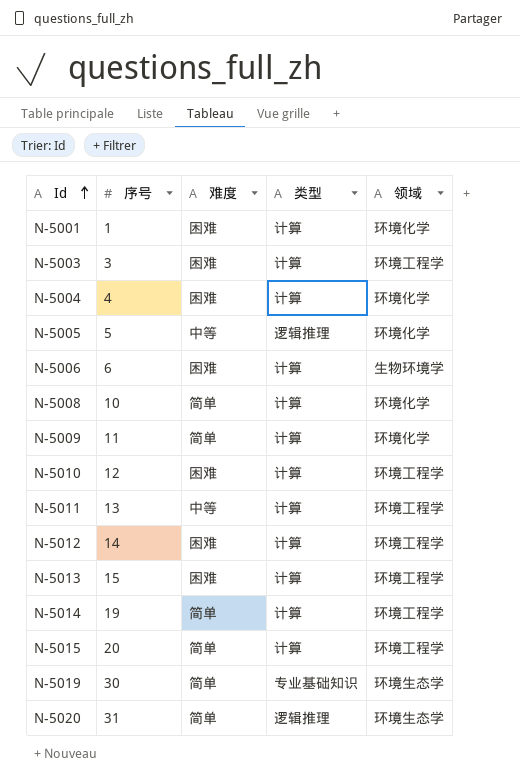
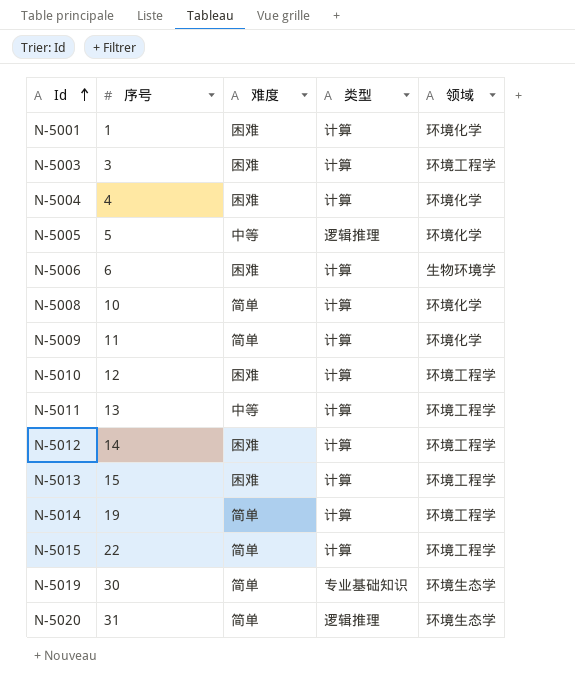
N-5015 | 序号: 20 -> 22

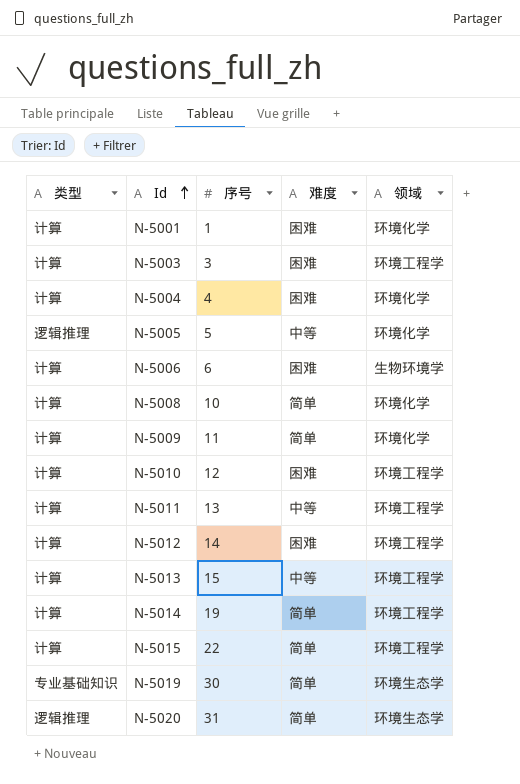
column 类型 | position: 4 -> 1
N-5013 | 难度: 困难 -> 中等

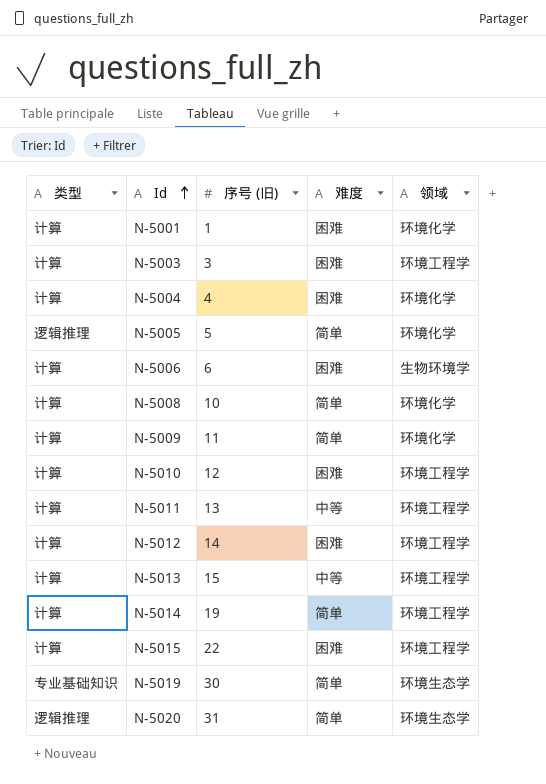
column name: 序号 -> 序号 (旧)
N-5005 | 难度: 中等 -> 简单
N-5015 | 难度: 简单 -> 困难

